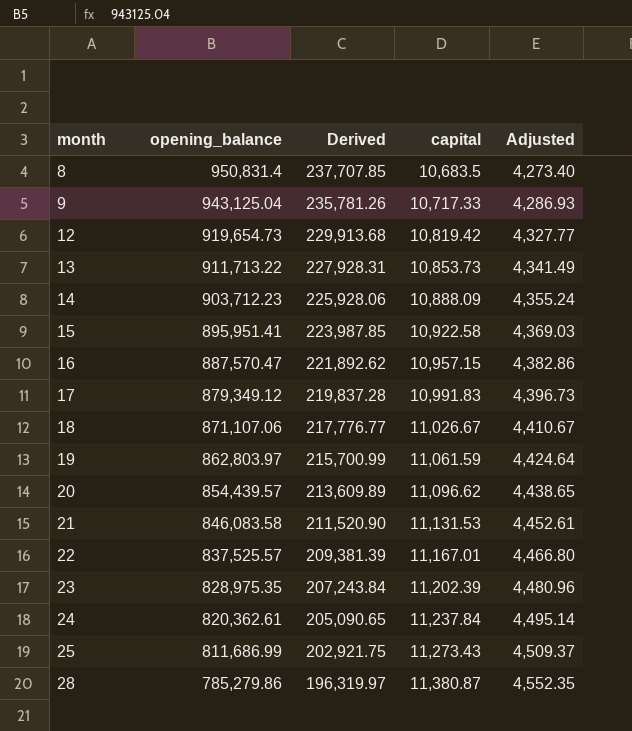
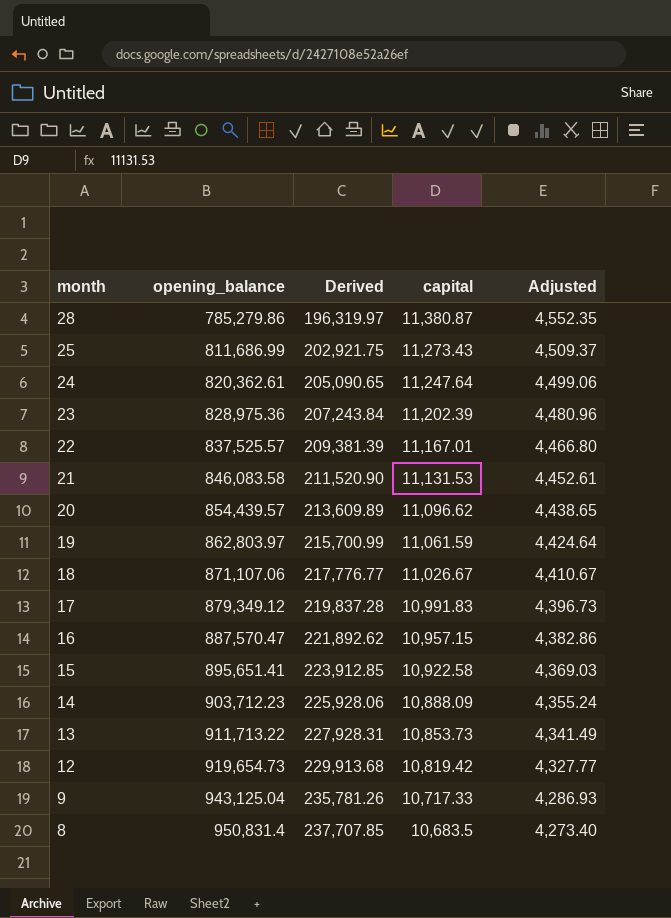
row order: month ascending -> month descending
24 | capital: 11,237.84 -> 11,247.64
24 | Adjusted: 4,495.14 -> 4,499.06
23 | opening_balance: 828,975.35 -> 828,975.36
15 | opening_balance: 895,951.41 -> 895,651.41
15 | Derived: 223,987.85 -> 223,912.85

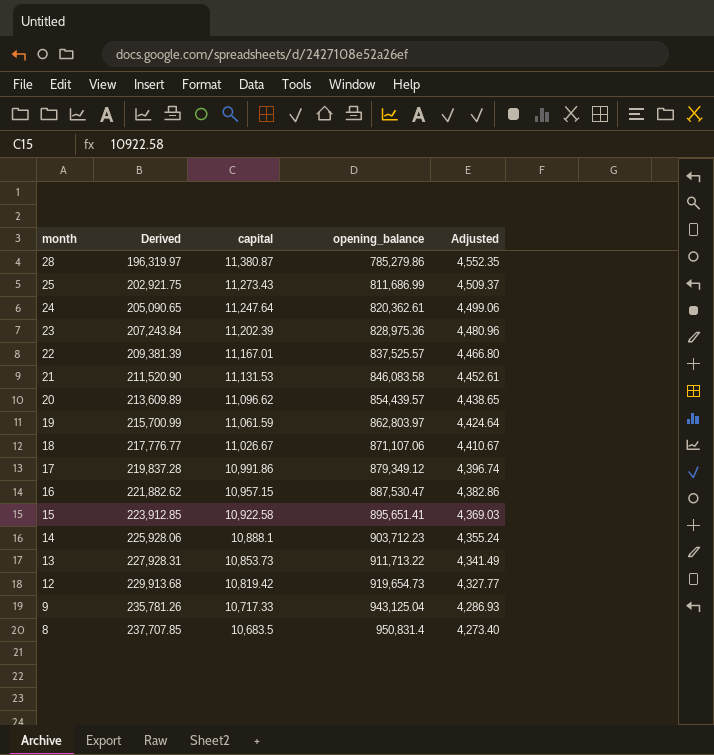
column opening_balance | position: 2 -> 4
17 | capital: 10,991.83 -> 10,991.86
17 | Adjusted: 4,396.73 -> 4,396.74
16 | Derived: 221,892.62 -> 221,882.62
16 | opening_balance: 887,570.47 -> 887,530.47
14 | capital: 10,888.09 -> 10,888.1

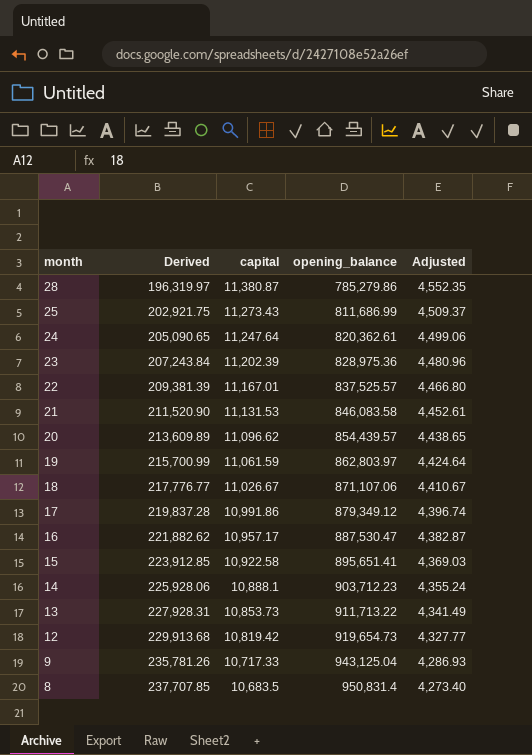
16 | capital: 10,957.15 -> 10,957.17
16 | Adjusted: 4,382.86 -> 4,382.87

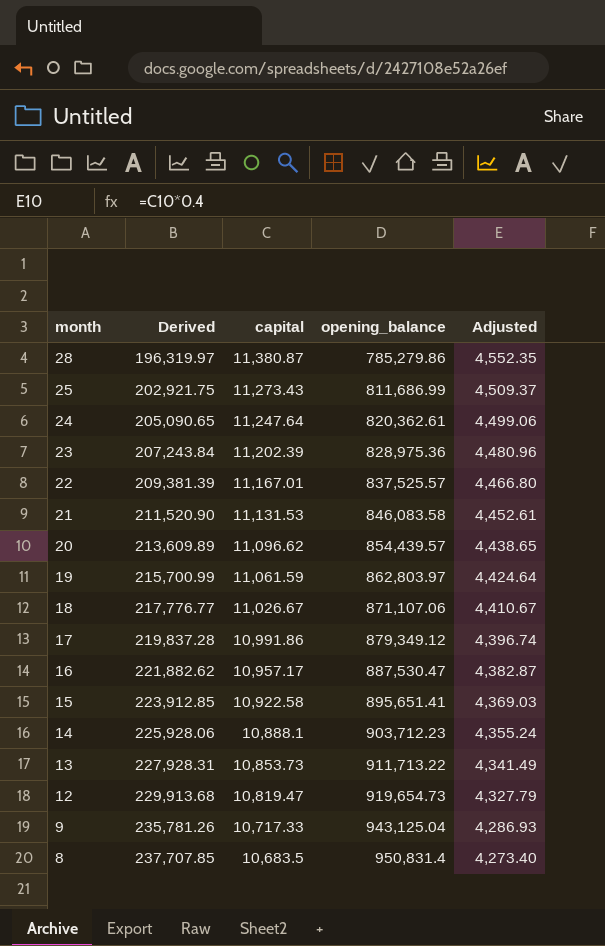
12 | capital: 10,819.42 -> 10,819.47
12 | Adjusted: 4,327.77 -> 4,327.79

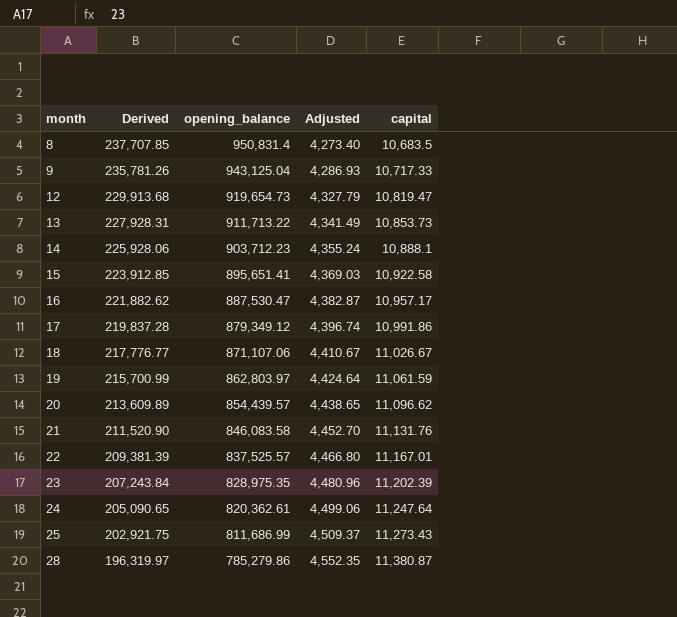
row order: month descending -> month ascending
column capital | position: 3 -> 5
21 | Adjusted: 4,452.61 -> 4,452.70
21 | capital: 11,131.53 -> 11,131.76
23 | opening_balance: 828,975.36 -> 828,975.35

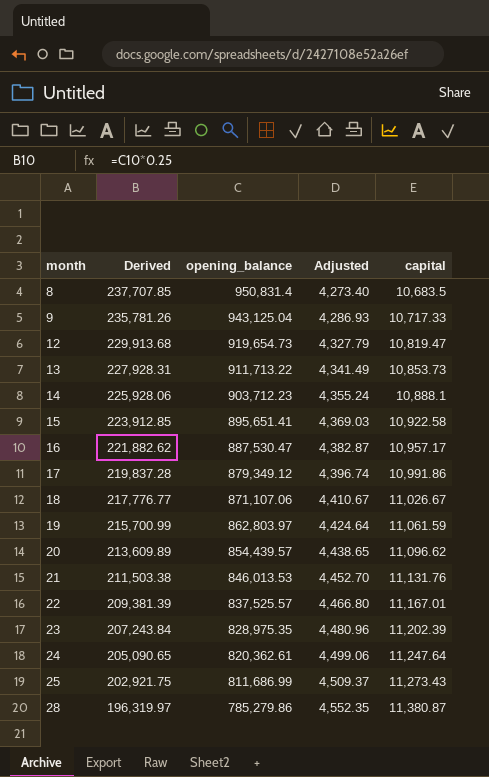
21 | Derived: 211,520.90 -> 211,503.38
21 | opening_balance: 846,083.58 -> 846,013.53

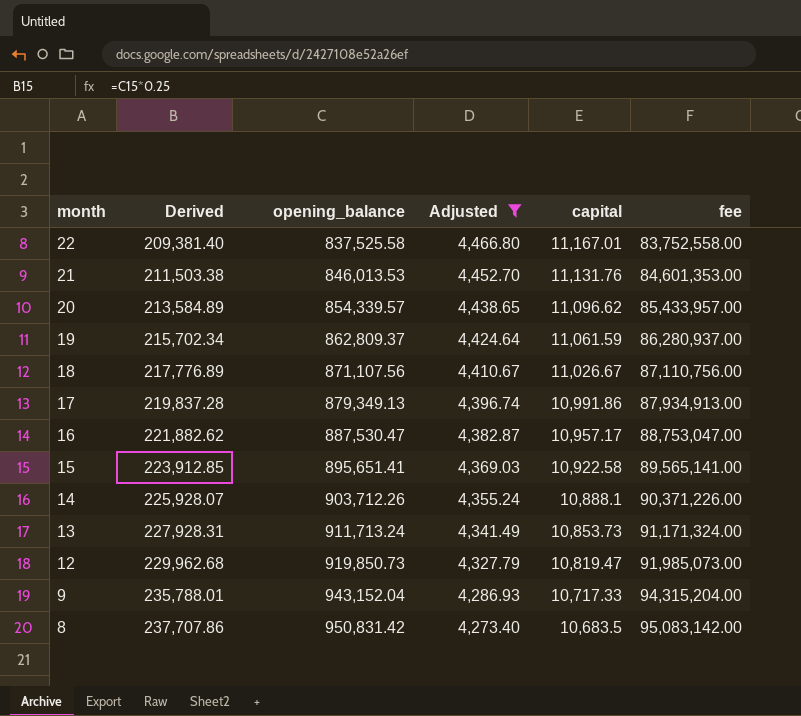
filter: none -> Adjusted <= 4,466.80
row order: month ascending -> month descending
column fee | formula: none -> [opening_balance] * 100
22 | Derived: 209,381.39 -> 209,381.40
22 | opening_balance: 837,525.57 -> 837,525.58
20 | Derived: 213,609.89 -> 213,584.89
20 | opening_balance: 854,439.57 -> 854,339.57
19 | Derived: 215,700.99 -> 215,702.34
19 | opening_balance: 862,803.97 -> 862,809.37
18 | Derived: 217,776.77 -> 217,776.89
18 | opening_balance: 871,107.06 -> 871,107.56
17 | opening_balance: 879,349.12 -> 879,349.13
14 | Derived: 225,928.06 -> 225,928.07
14 | opening_balance: 903,712.23 -> 903,712.26
13 | opening_balance: 911,713.22 -> 911,713.24
12 | Derived: 229,913.68 -> 229,962.68
12 | opening_balance: 919,654.73 -> 919,850.73
9 | Derived: 235,781.26 -> 235,788.01
9 | opening_balance: 943,125.04 -> 943,152.04
8 | Derived: 237,707.85 -> 237,707.86
8 | opening_balance: 950,831.4 -> 950,831.42

